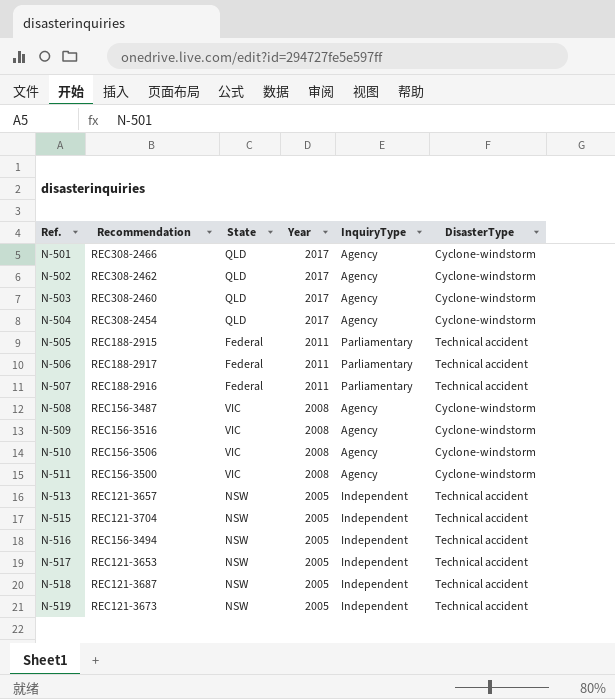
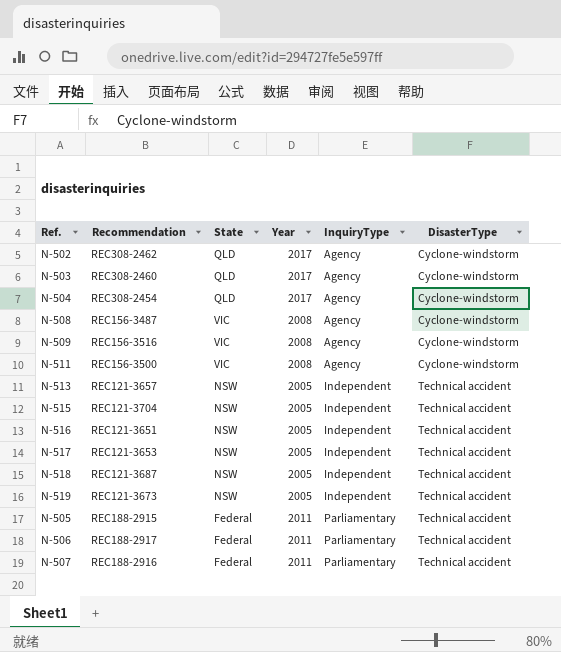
row order: Ref. ascending -> InquiryType ascending
row N-501: REC308-2466 | QLD | 2017 | Agency | Cyclone-windstorm -> none
row N-510: REC156-3506 | VIC | 2008 | Agency | Cyclone-windstorm -> none
N-516 | Recommendation: REC156-3494 -> REC121-3651

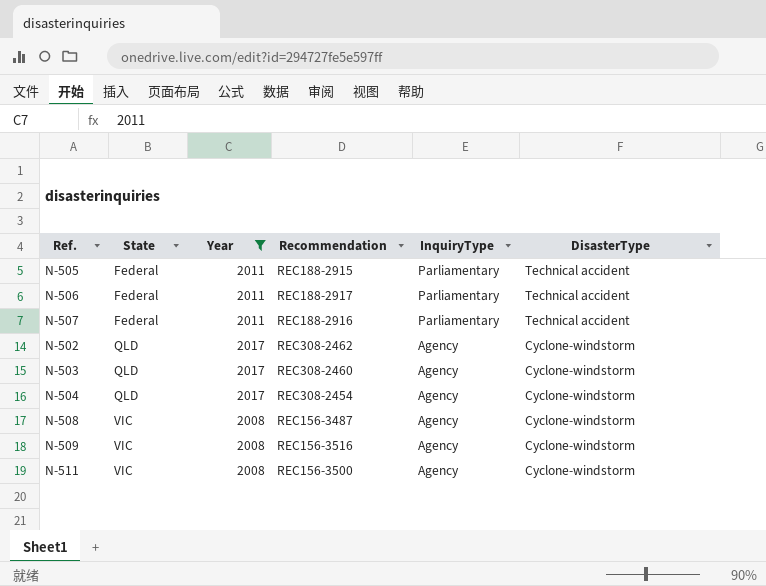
filter: none -> Year != 2005
row order: InquiryType ascending -> State ascending
column Recommendation | position: 2 -> 4

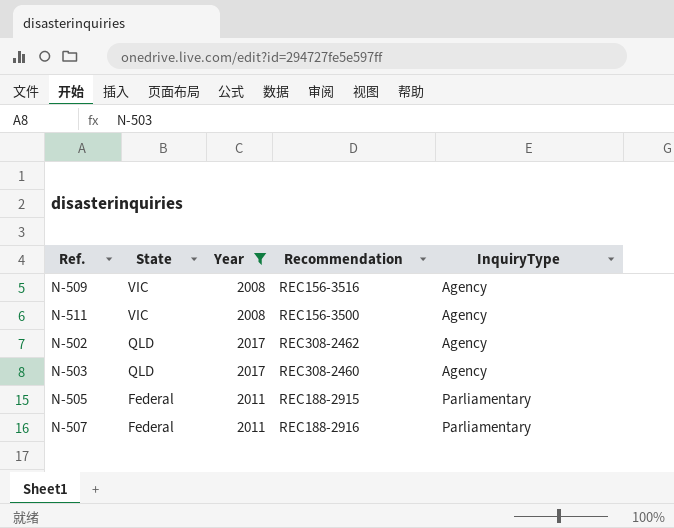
row order: State ascending -> State descending
column DisasterType | position: 6 -> none
row N-506: Federal | 2011 | REC188-2917 | Parliamentary | Technical accident -> none
row N-504: QLD | 2017 | REC308-2454 | Agency | Cyclone-windstorm -> none
row N-508: VIC | 2008 | REC156-3487 | Agency | Cyclone-windstorm -> none

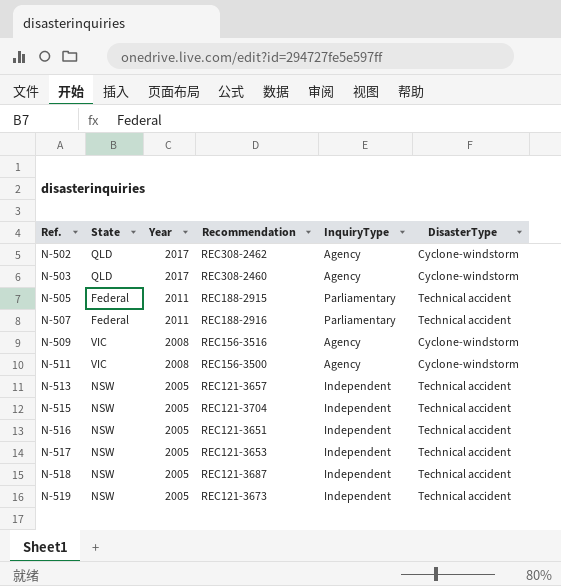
filter: Year != 2005 -> none
row order: State descending -> Ref. ascending
column DisasterType | position: none -> 6

